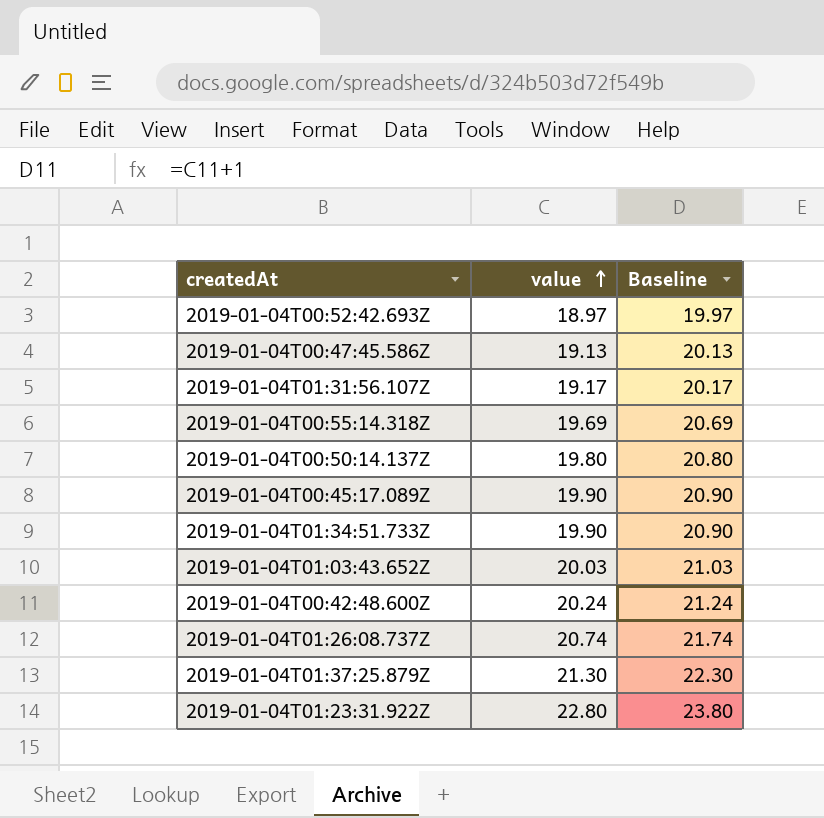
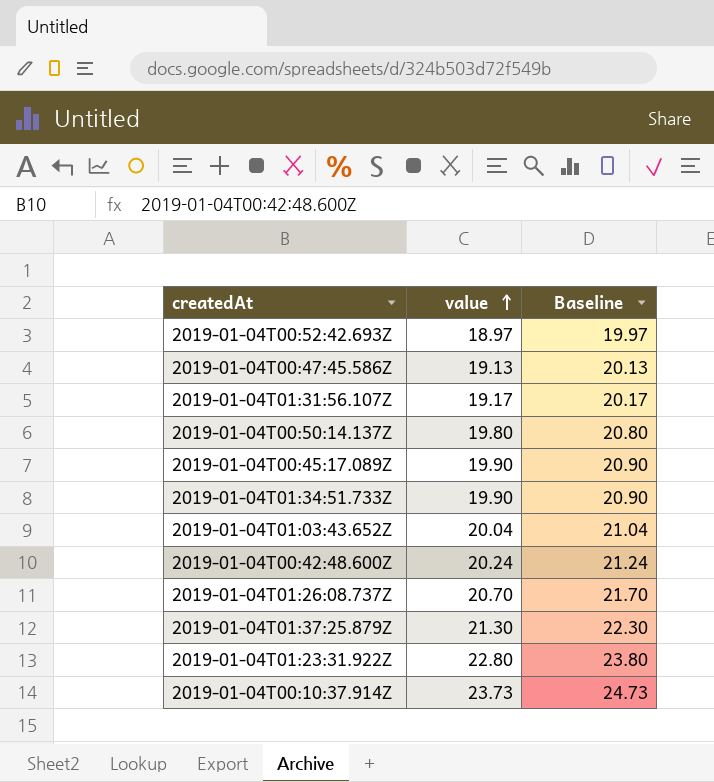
row 2019-01-04T00:55:14.318Z: 19.69 | 20.69 -> none
2019-01-04T01:03:43.652Z | value: 20.03 -> 20.04
2019-01-04T01:03:43.652Z | Baseline: 21.03 -> 21.04
2019-01-04T01:26:08.737Z | value: 20.74 -> 20.70
2019-01-04T01:26:08.737Z | Baseline: 21.74 -> 21.70
row 2019-01-04T00:10:37.914Z: none -> 23.73 | 24.73

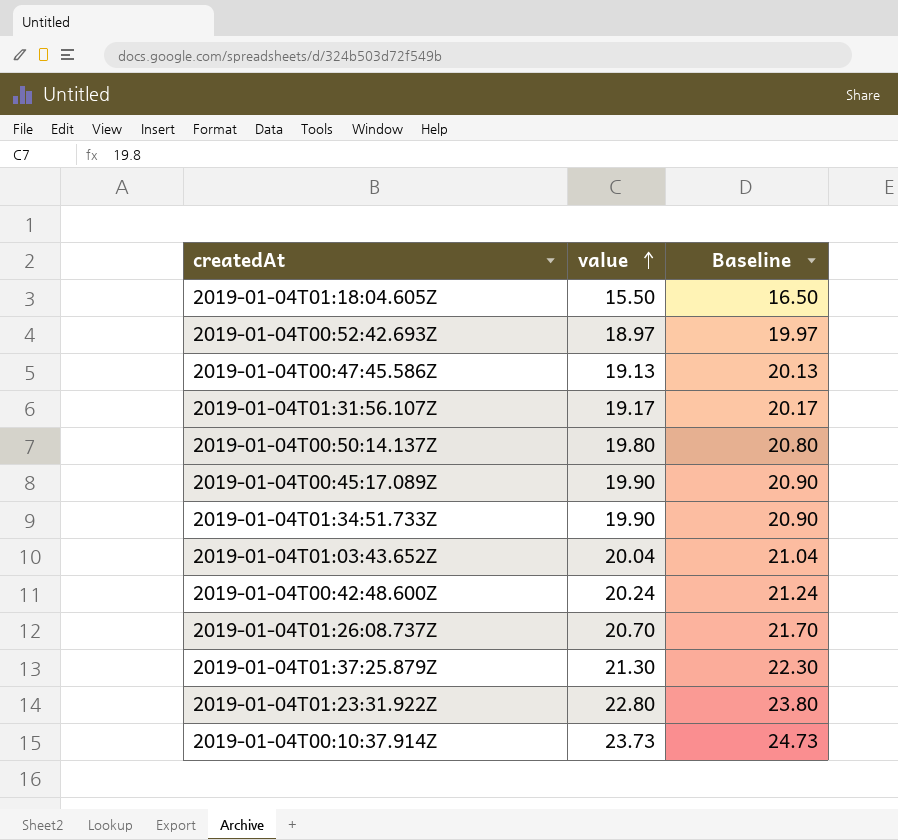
row 2019-01-04T01:18:04.605Z: none -> 15.50 | 16.50

